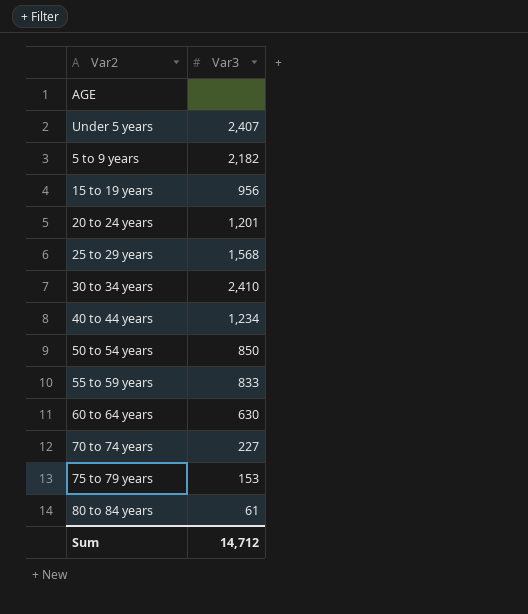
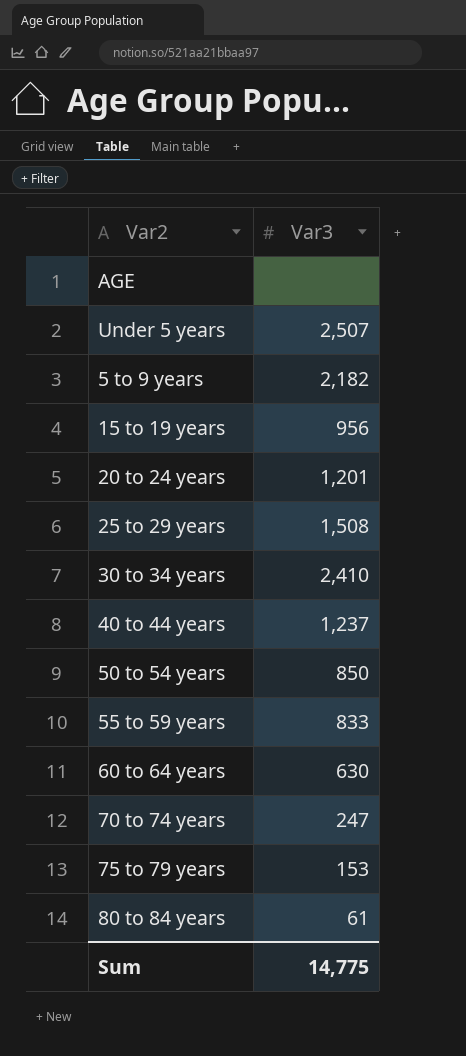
Under 5 years | Var3: 2,407 -> 2,507
25 to 29 years | Var3: 1,568 -> 1,508
40 to 44 years | Var3: 1,234 -> 1,237
70 to 74 years | Var3: 227 -> 247
Sum | Var3: 14,712 -> 14,775

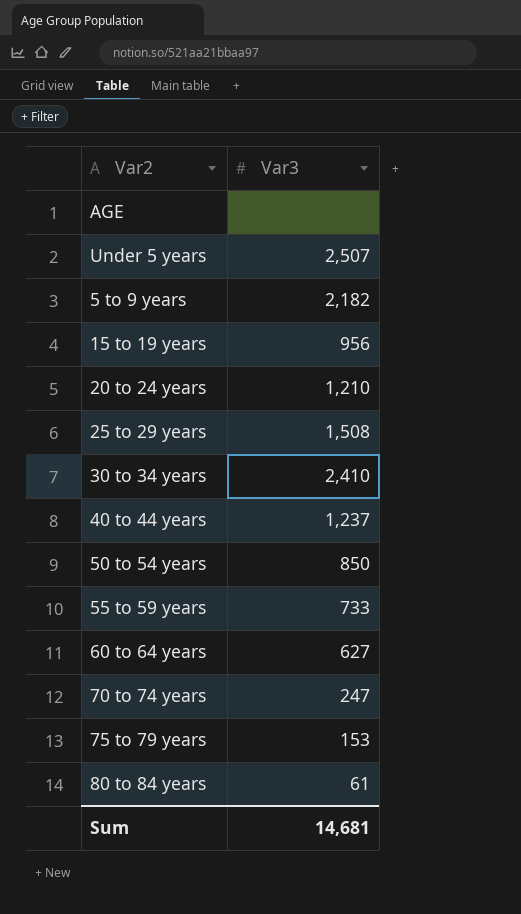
20 to 24 years | Var3: 1,201 -> 1,210
55 to 59 years | Var3: 833 -> 733
60 to 64 years | Var3: 630 -> 627
Sum | Var3: 14,775 -> 14,681

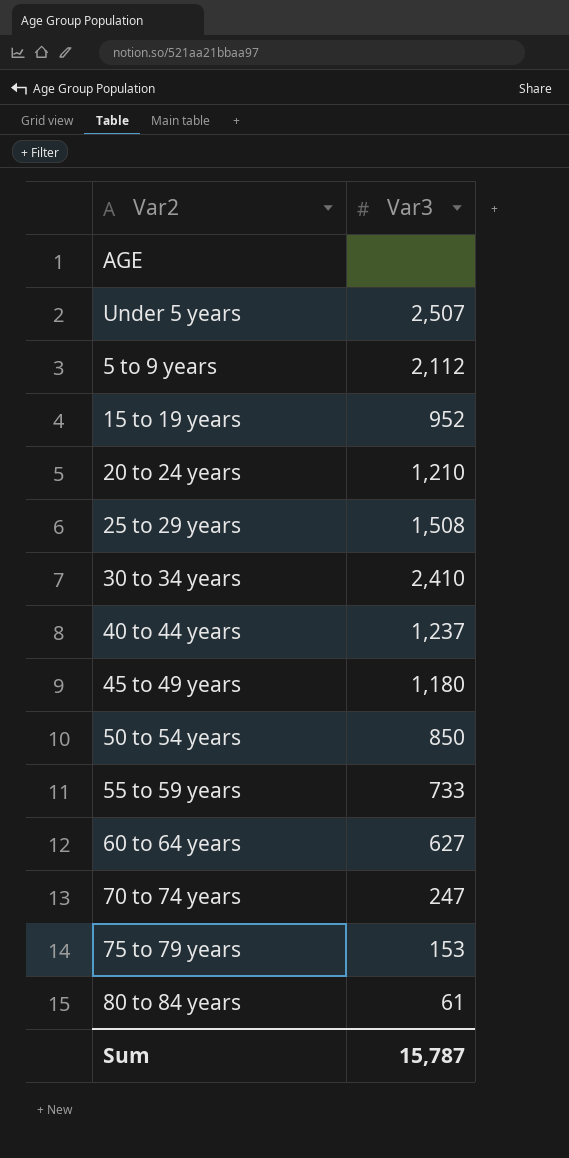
5 to 9 years | Var3: 2,182 -> 2,112
15 to 19 years | Var3: 956 -> 952
row 45 to 49 years: none -> 1,180
Sum | Var3: 14,681 -> 15,787

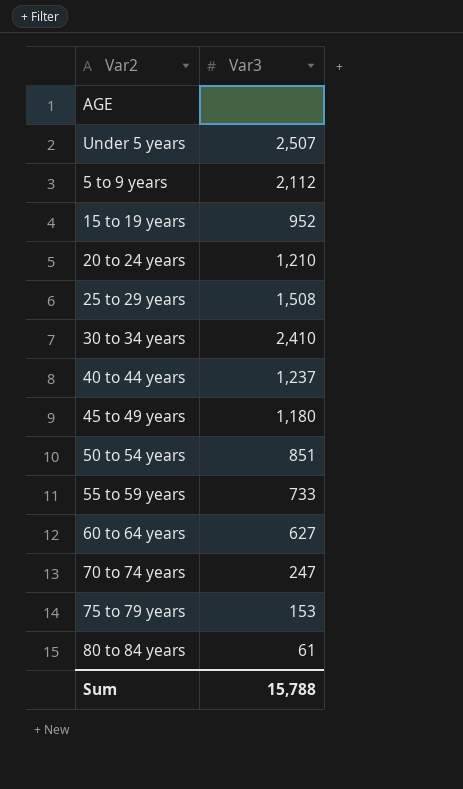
50 to 54 years | Var3: 850 -> 851
Sum | Var3: 15,787 -> 15,788

